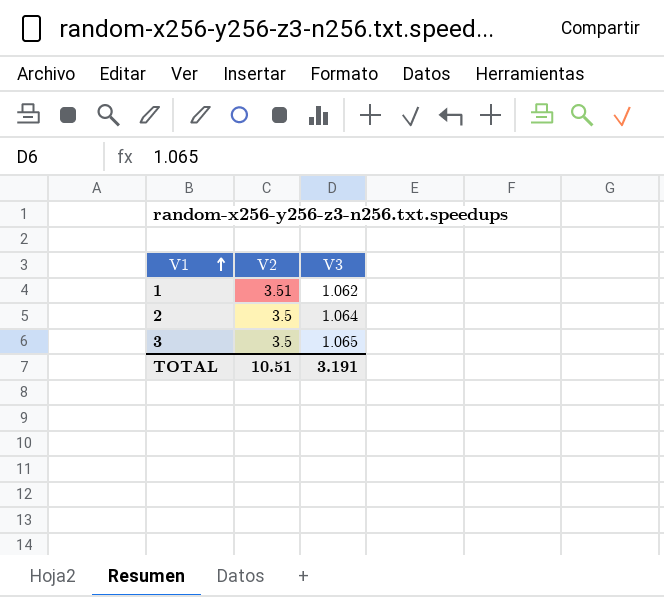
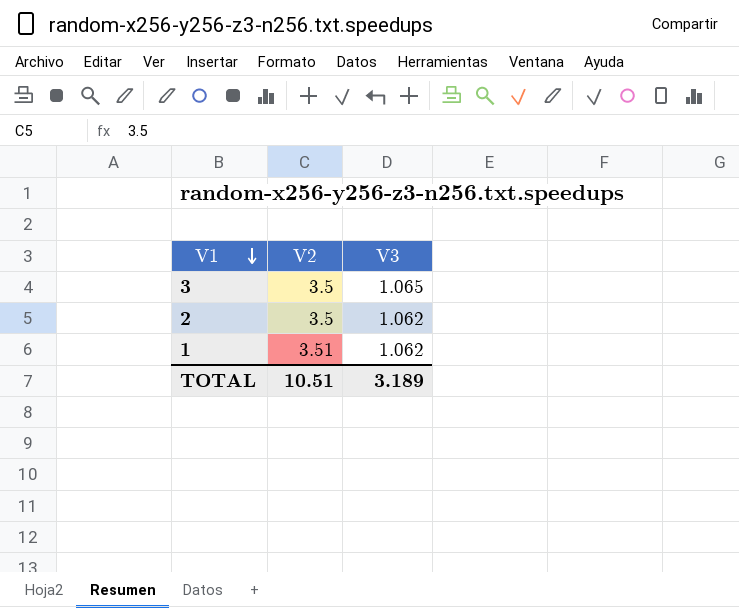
row order: V1 ascending -> V1 descending
2 | V3: 1.064 -> 1.062
TOTAL | V3: 3.191 -> 3.189

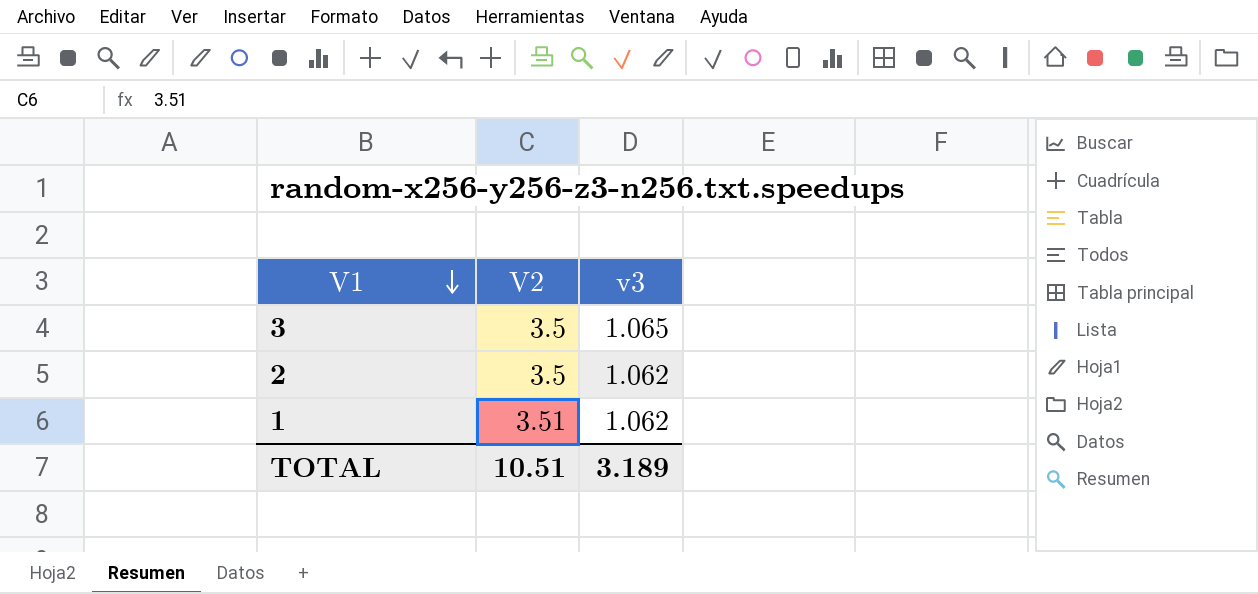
column name: V3 -> v3

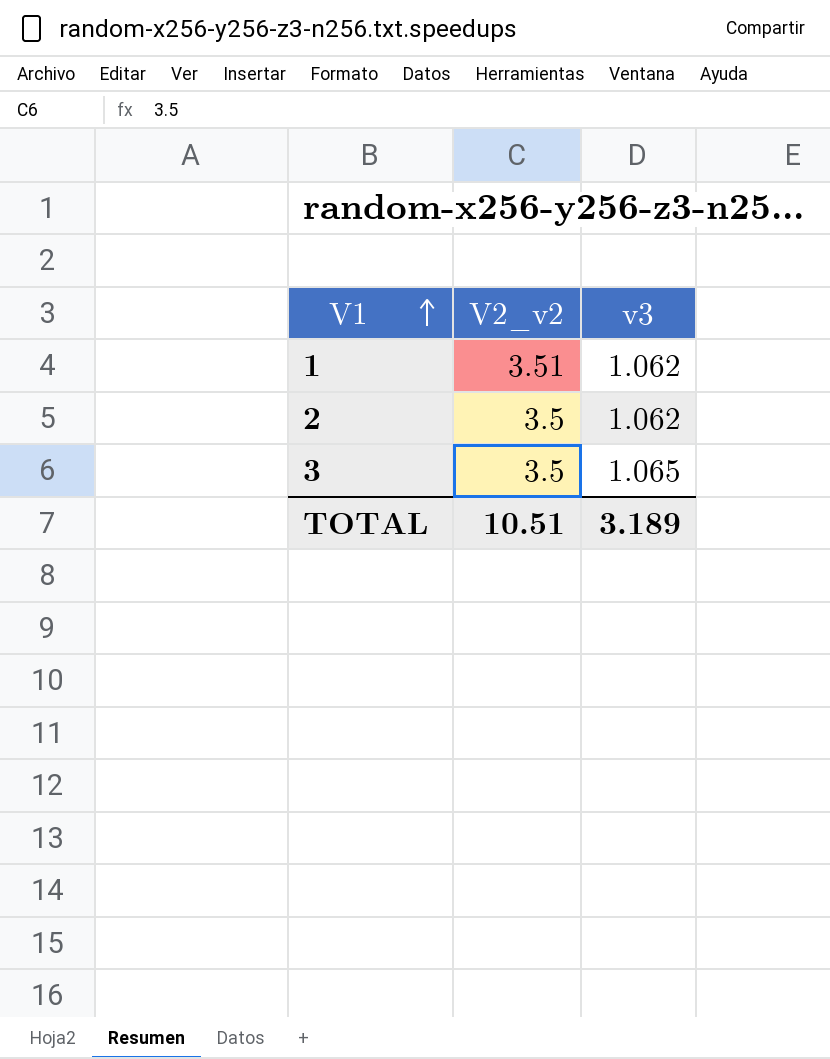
row order: V1 descending -> V1 ascending
column name: V2 -> V2_v2

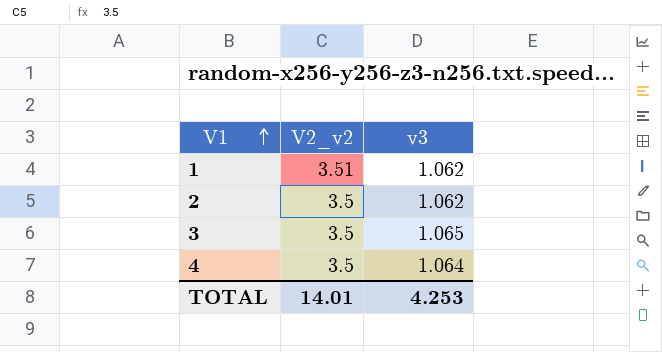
row 4: none -> 3.5 | 1.064
TOTAL | V2_v2: 10.51 -> 14.01
TOTAL | v3: 3.189 -> 4.253

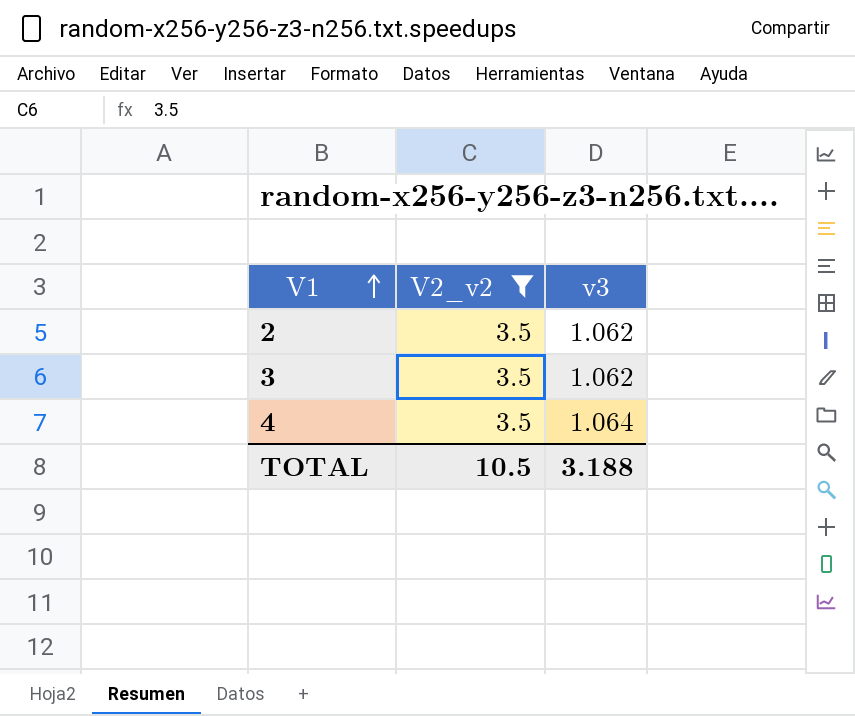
filter: none -> V2_v2 = 3.5
3 | v3: 1.065 -> 1.062
TOTAL | V2_v2: 14.01 -> 10.5
TOTAL | v3: 4.253 -> 3.188

